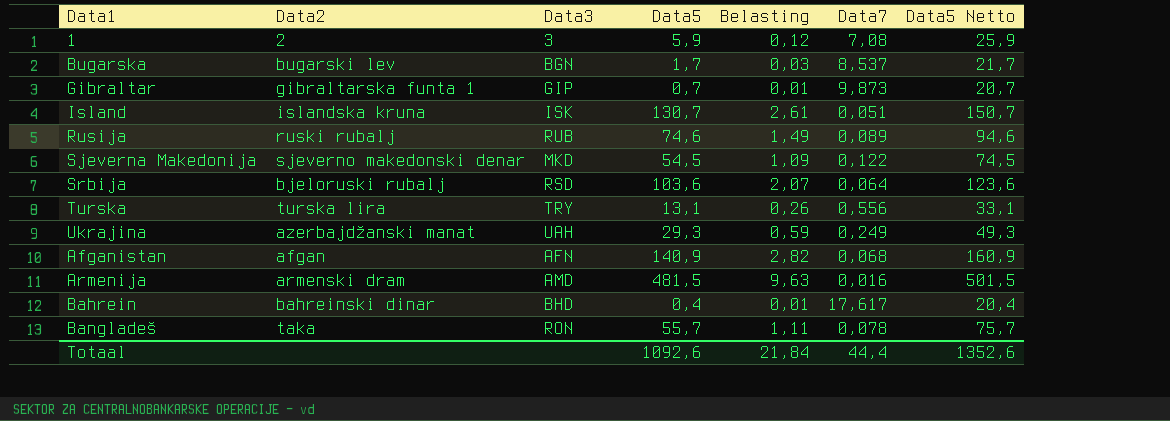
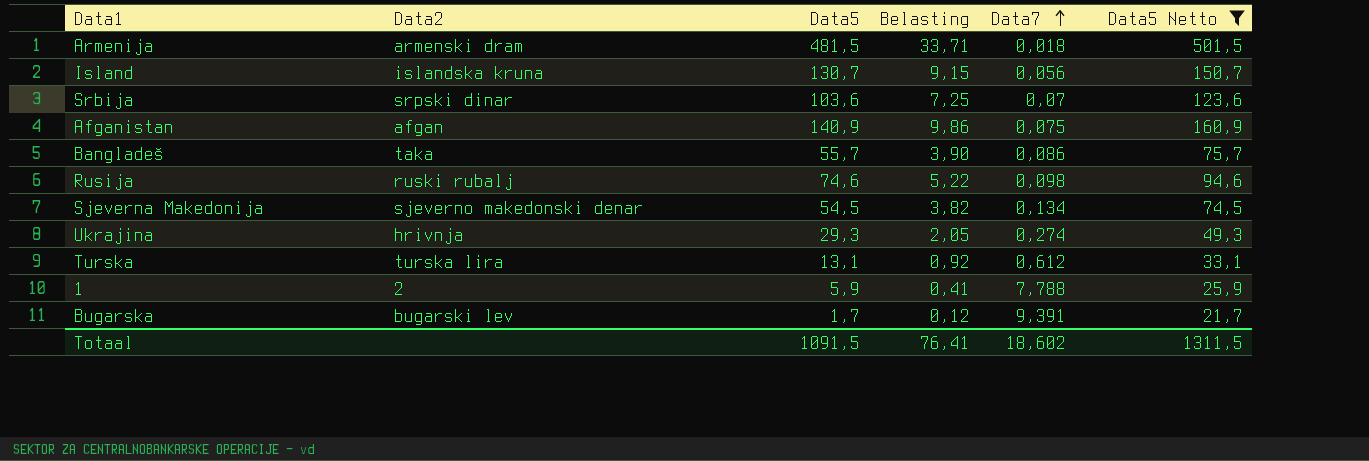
filter: none -> Data5 Netto >= 21,7
row order: none -> Data7 ascending
column Data3 | position: 3 -> none
column Belasting | formula: [Data5] * 0,02 -> [Data5] * 0,07
Armenija | Data7: 0,016 -> 0,018
Island | Data7: 0,051 -> 0,056
Srbija | Data2: bjeloruski rubalj -> srpski dinar
Srbija | Data7: 0,064 -> 0,07
Afganistan | Data7: 0,068 -> 0,075
Bangladeš | Data7: 0,078 -> 0,086
Rusija | Data7: 0,089 -> 0,098
Sjeverna Makedonija | Data7: 0,122 -> 0,134
Ukrajina | Data2: azerbajdžanski manat -> hrivnja
Ukrajina | Data7: 0,249 -> 0,274
Turska | Data7: 0,556 -> 0,612
1 | Data7: 7,08 -> 7,788
Bugarska | Data7: 8,537 -> 9,391
Totaal | Data5: 1092,6 -> 1091,5
Totaal | Belasting: 21,84 -> 76,41
Totaal | Data7: 44,4 -> 18,602
Totaal | Data5 Netto: 1352,6 -> 1311,5

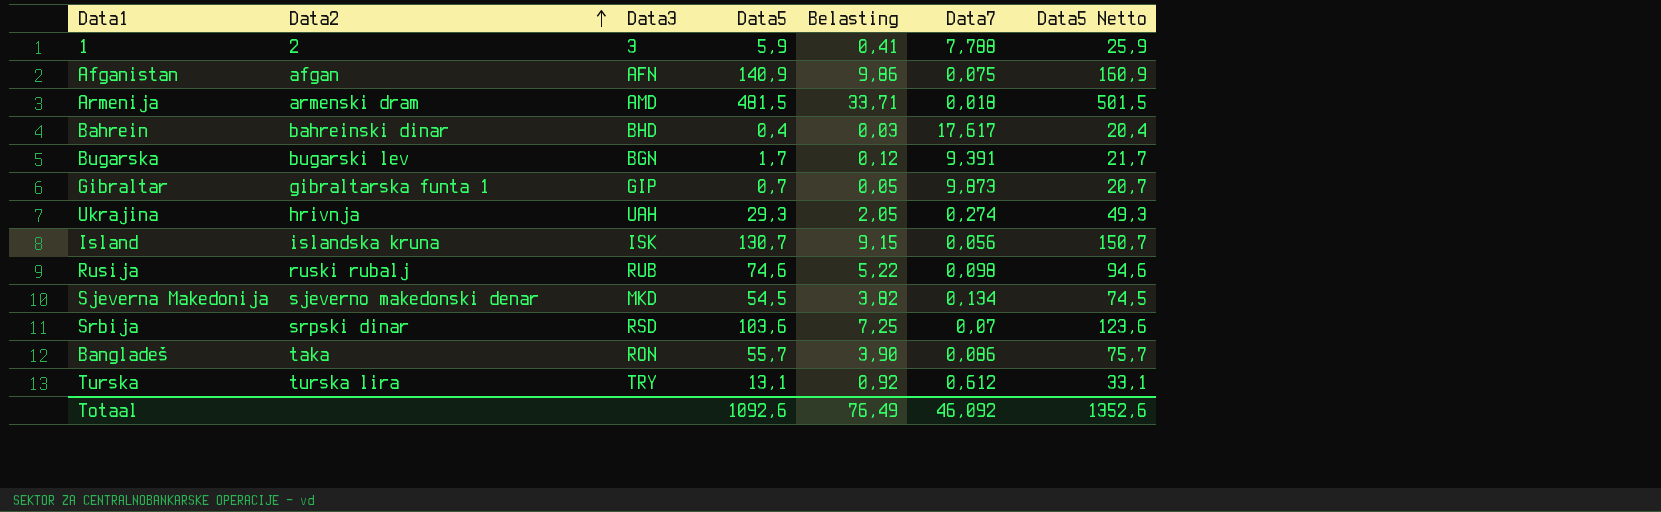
filter: Data5 Netto >= 21,7 -> none
row order: Data7 ascending -> Data2 ascending
column Data3 | position: none -> 3
Totaal | Data5: 1091,5 -> 1092,6
Totaal | Belasting: 76,41 -> 76,49
Totaal | Data7: 18,602 -> 46,092
Totaal | Data5 Netto: 1311,5 -> 1352,6

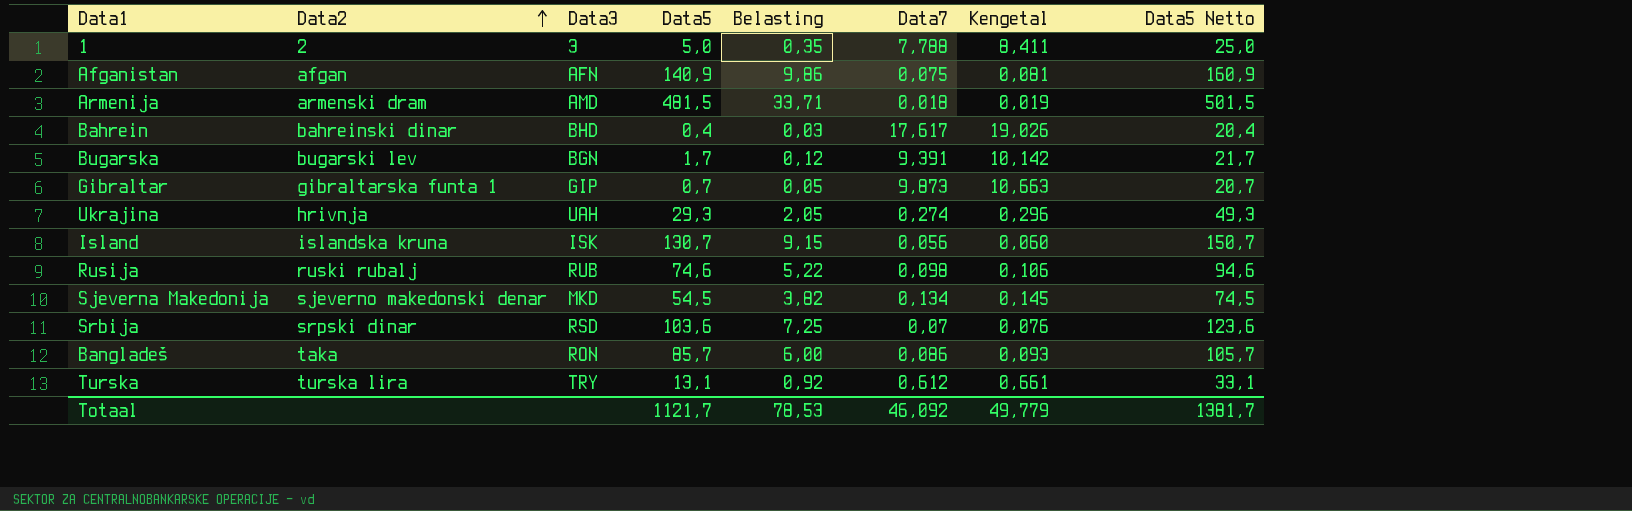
column Kengetal | formula: none -> [Data7] * 1,08
1 | Data5: 5,9 -> 5,0
1 | Belasting: 0,41 -> 0,35
1 | Data5 Netto: 25,9 -> 25,0
Bangladeš | Data5: 55,7 -> 85,7
Bangladeš | Belasting: 3,90 -> 6,00
Bangladeš | Data5 Netto: 75,7 -> 105,7
Totaal | Data5: 1092,6 -> 1121,7
Totaal | Belasting: 76,49 -> 78,53
Totaal | Data5 Netto: 1352,6 -> 1381,7

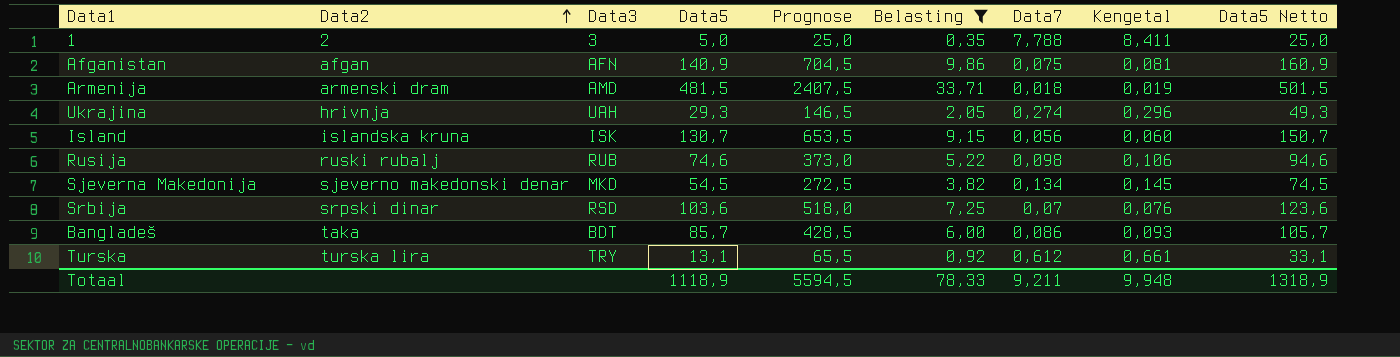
filter: none -> Belasting >= 0,35
column Prognose | formula: none -> [Data5] * 5
Bangladeš | Data3: RON -> BDT
Totaal | Data5: 1121,7 -> 1118,9
Totaal | Belasting: 78,53 -> 78,33
Totaal | Data7: 46,092 -> 9,211
Totaal | Kengetal: 49,779 -> 9,948
Totaal | Data5 Netto: 1381,7 -> 1318,9

